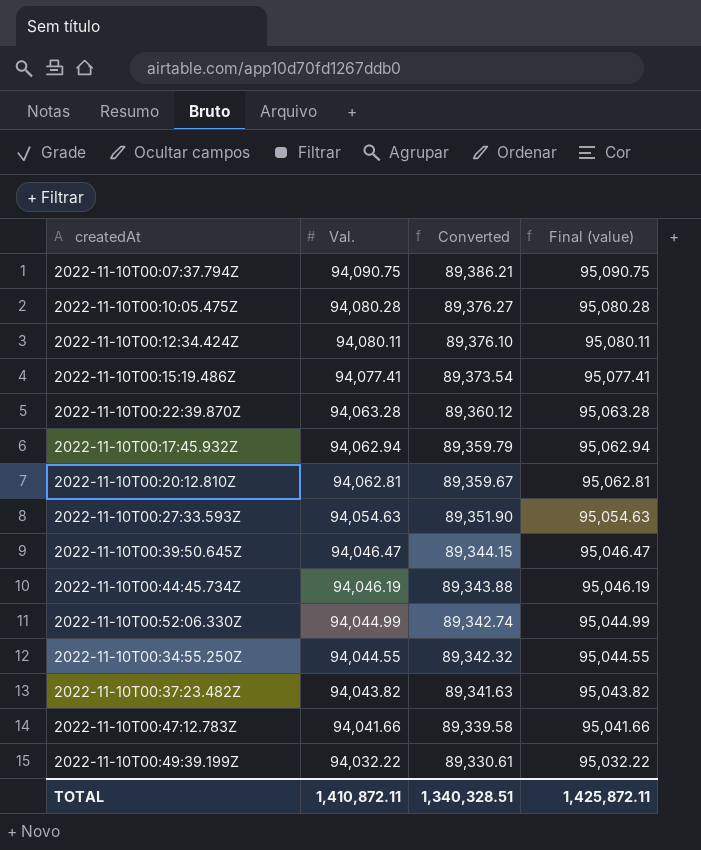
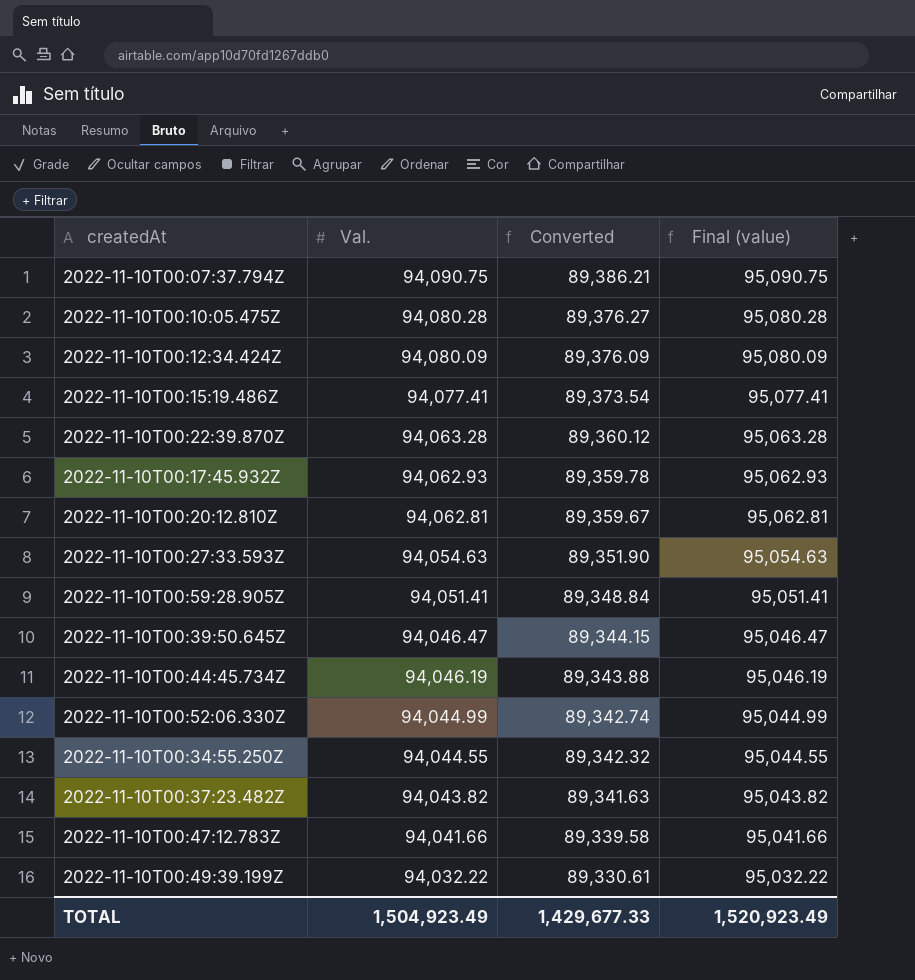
2022-11-10T00:12:34.424Z | Val.: 94,080.11 -> 94,080.09
2022-11-10T00:12:34.424Z | Converted: 89,376.10 -> 89,376.09
2022-11-10T00:12:34.424Z | Final (value): 95,080.11 -> 95,080.09
2022-11-10T00:17:45.932Z | Val.: 94,062.94 -> 94,062.93
2022-11-10T00:17:45.932Z | Converted: 89,359.79 -> 89,359.78
2022-11-10T00:17:45.932Z | Final (value): 95,062.94 -> 95,062.93
row 2022-11-10T00:59:28.905Z: none -> 94,051.41 | 89,348.84 | 95,051.41
TOTAL | Val.: 1,410,872.11 -> 1,504,923.49
TOTAL | Converted: 1,340,328.51 -> 1,429,677.33
TOTAL | Final (value): 1,425,872.11 -> 1,520,923.49

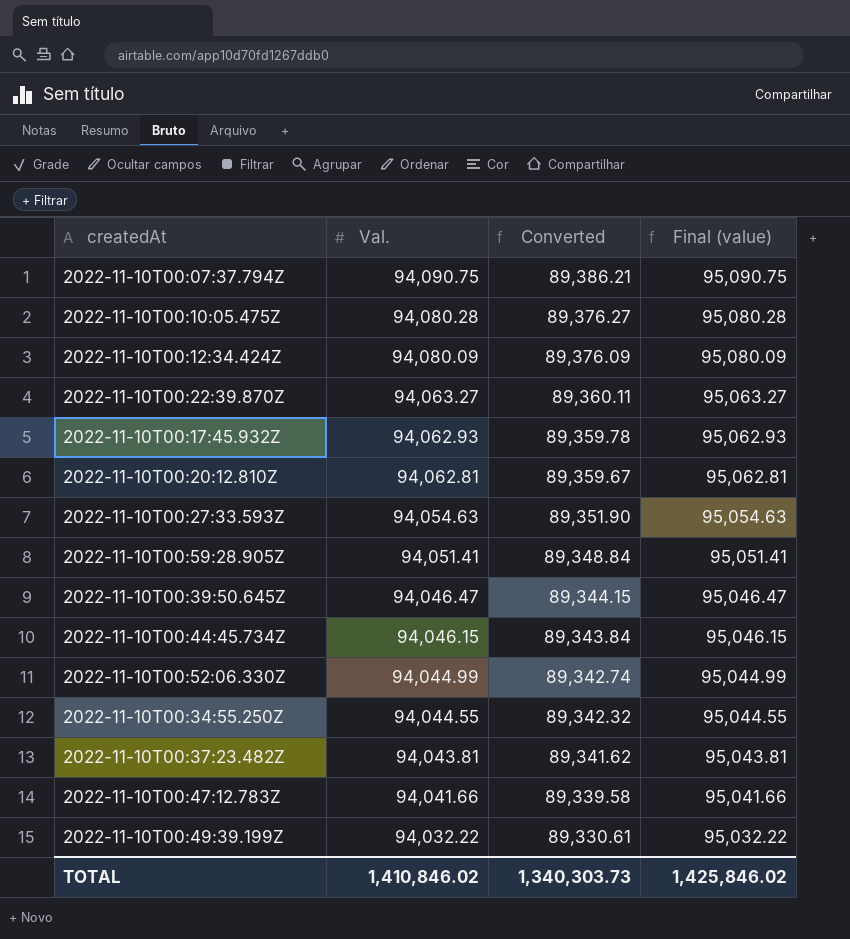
row 2022-11-10T00:15:19.486Z: 94,077.41 | 89,373.54 | 95,077.41 -> none
2022-11-10T00:22:39.870Z | Val.: 94,063.28 -> 94,063.27
2022-11-10T00:22:39.870Z | Converted: 89,360.12 -> 89,360.11
2022-11-10T00:22:39.870Z | Final (value): 95,063.28 -> 95,063.27
2022-11-10T00:44:45.734Z | Val.: 94,046.19 -> 94,046.15
2022-11-10T00:44:45.734Z | Converted: 89,343.88 -> 89,343.84
2022-11-10T00:44:45.734Z | Final (value): 95,046.19 -> 95,046.15
2022-11-10T00:37:23.482Z | Val.: 94,043.82 -> 94,043.81
2022-11-10T00:37:23.482Z | Converted: 89,341.63 -> 89,341.62
2022-11-10T00:37:23.482Z | Final (value): 95,043.82 -> 95,043.81
TOTAL | Val.: 1,504,923.49 -> 1,410,846.02
TOTAL | Converted: 1,429,677.33 -> 1,340,303.73
TOTAL | Final (value): 1,520,923.49 -> 1,425,846.02

